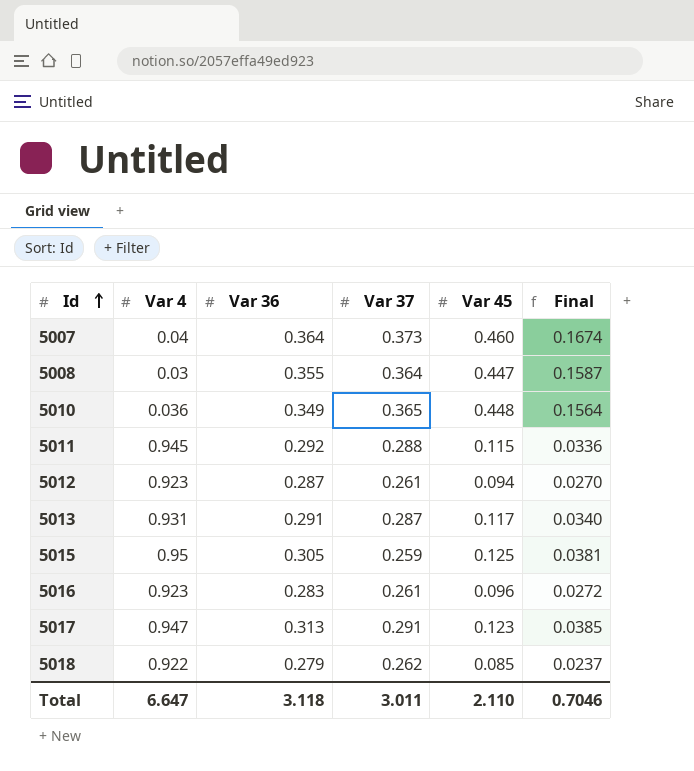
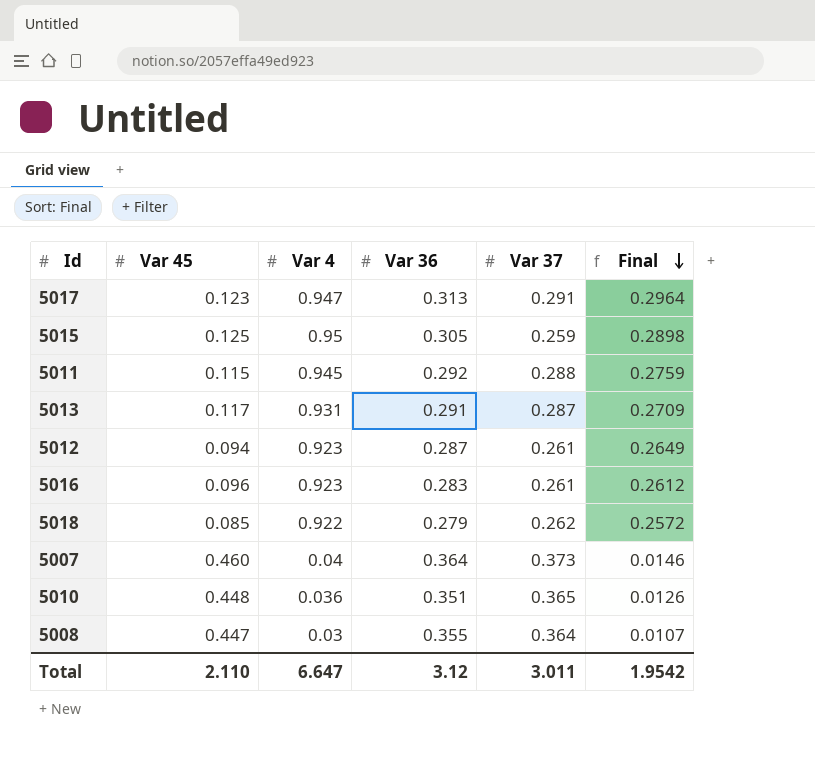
row order: Id ascending -> Final descending
column Var 45 | position: 5 -> 2
column Final | formula: [Var 36] * [Var 45] -> [Var 4] * [Var 36]
5010 | Var 36: 0.349 -> 0.351
Total | Var 36: 3.118 -> 3.12
Total | Final: 0.7046 -> 1.9542

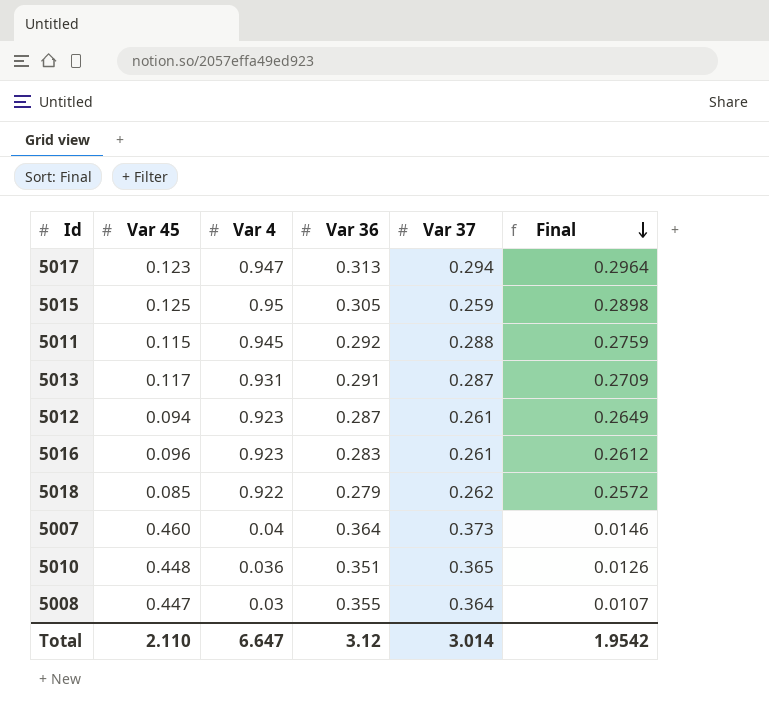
5017 | Var 37: 0.291 -> 0.294
Total | Var 37: 3.011 -> 3.014

